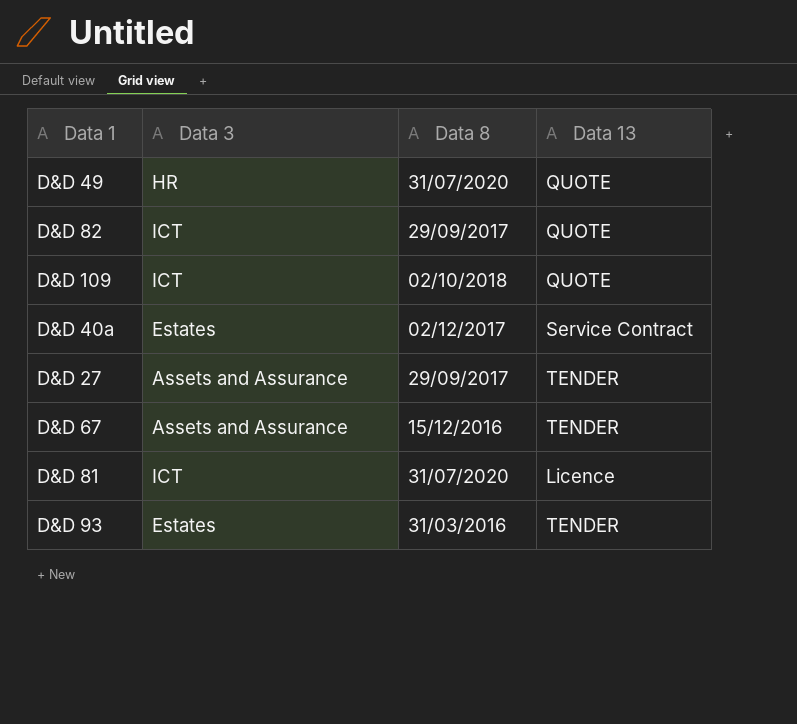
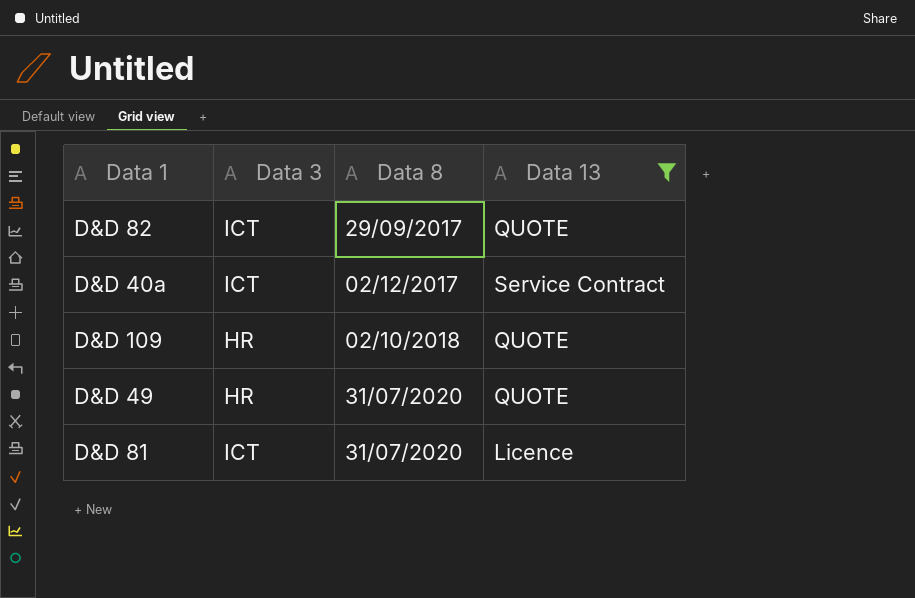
filter: none -> Data 13 != TENDER
row order: none -> Data 8 ascending
D&D 40a | Data 3: Estates -> ICT
D&D 109 | Data 3: ICT -> HR

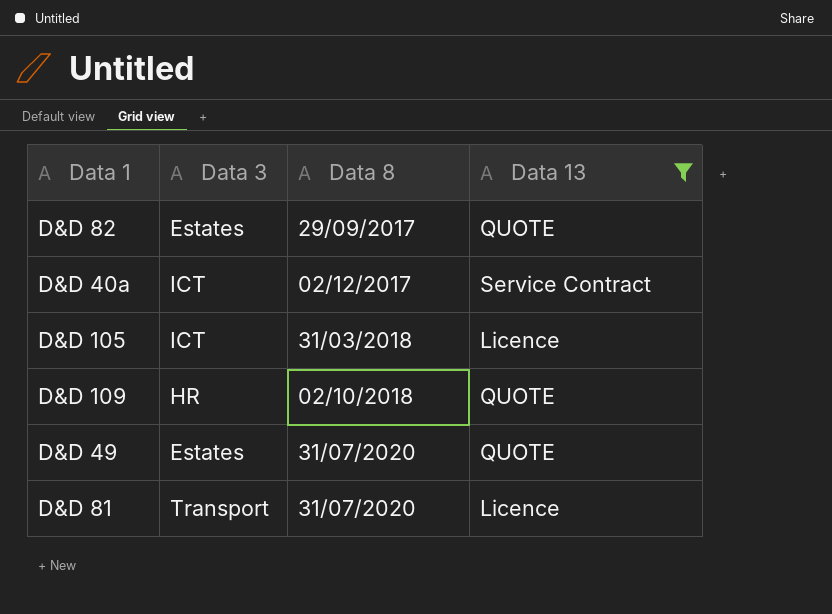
D&D 82 | Data 3: ICT -> Estates
row D&D 105: none -> ICT | 31/03/2018 | Licence
D&D 49 | Data 3: HR -> Estates
D&D 81 | Data 3: ICT -> Transport

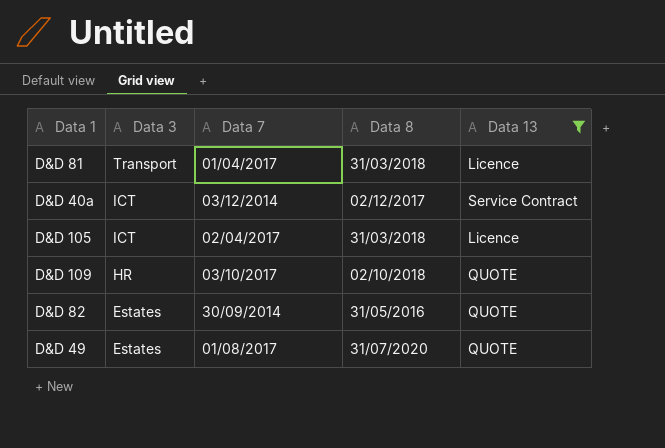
row order: Data 8 ascending -> Data 3 descending
column Data 7 | position: none -> 3
D&D 81 | Data 8: 31/07/2020 -> 31/03/2018
D&D 82 | Data 8: 29/09/2017 -> 31/05/2016

